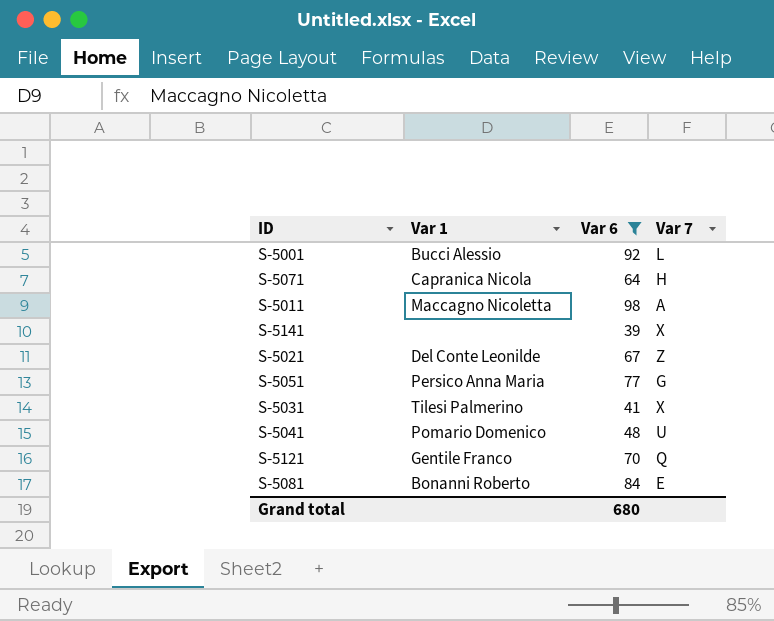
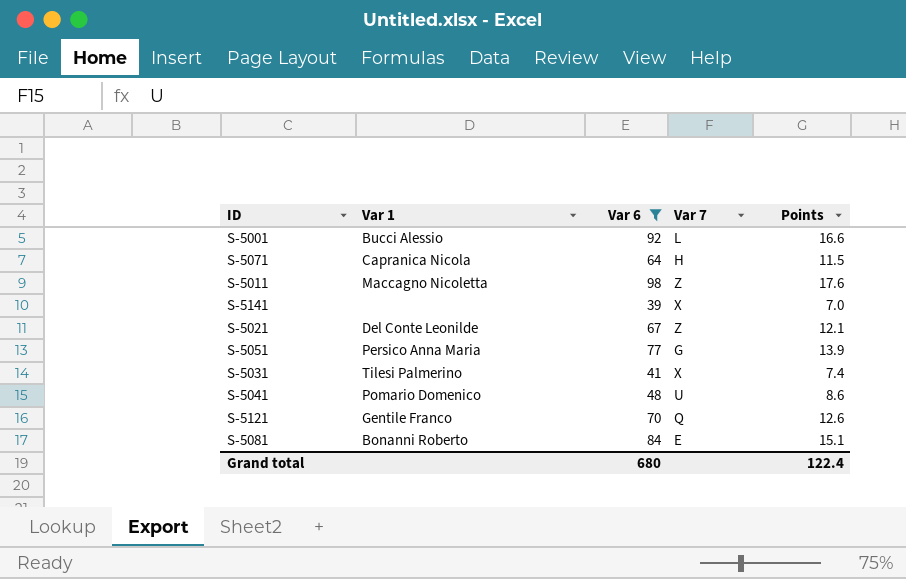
column Points | formula: none -> [Var 6] * 0.18
S-5011 | Var 7: A -> Z

